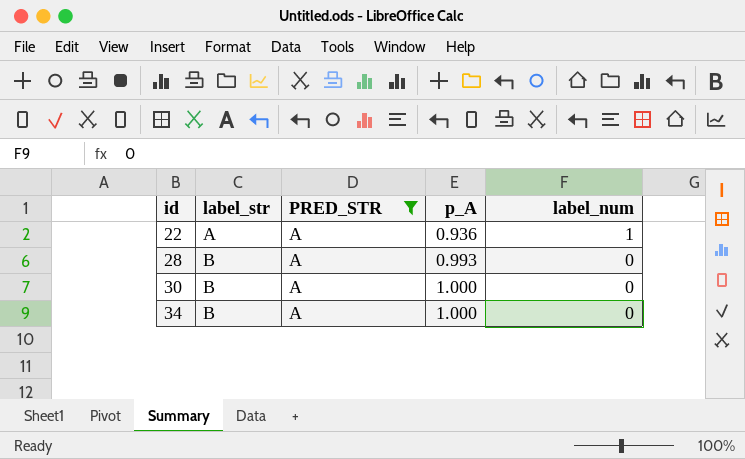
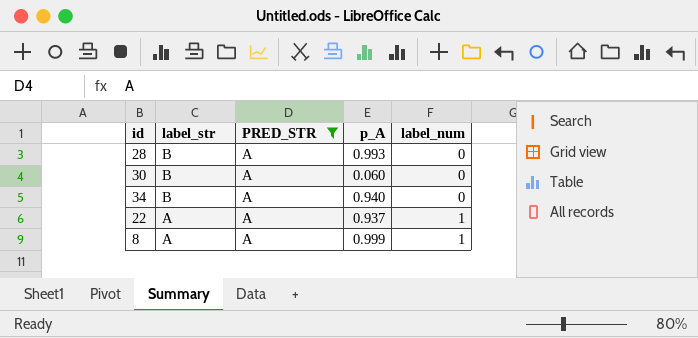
row order: id ascending -> label_str descending
30 | p_A: 1.000 -> 0.060
34 | p_A: 1.000 -> 0.940
22 | p_A: 0.936 -> 0.937
row 8: none -> A | A | 0.999 | 1

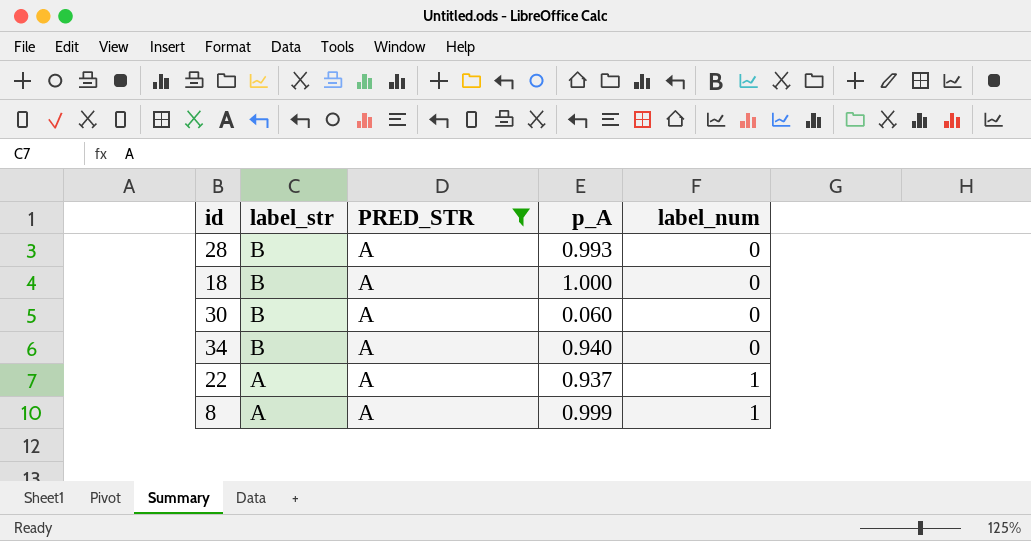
row 18: none -> B | A | 1.000 | 0

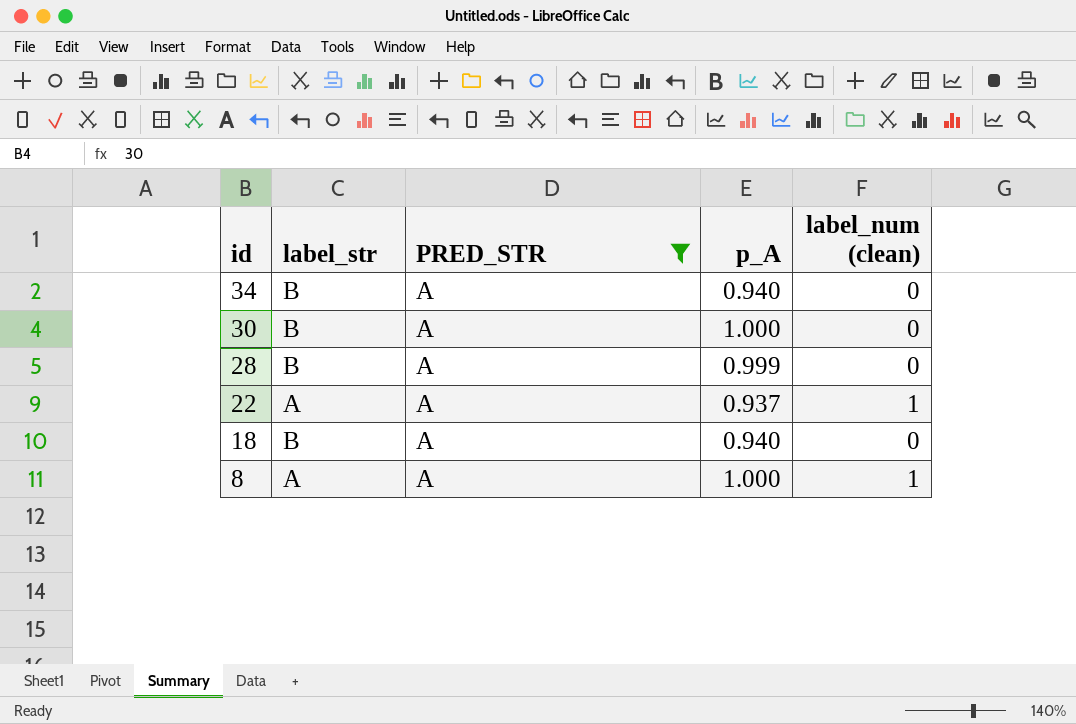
row order: label_str descending -> id descending
column name: label_num -> label_num (clean)
30 | p_A: 0.060 -> 1.000
28 | p_A: 0.993 -> 0.999
18 | p_A: 1.000 -> 0.940
8 | p_A: 0.999 -> 1.000

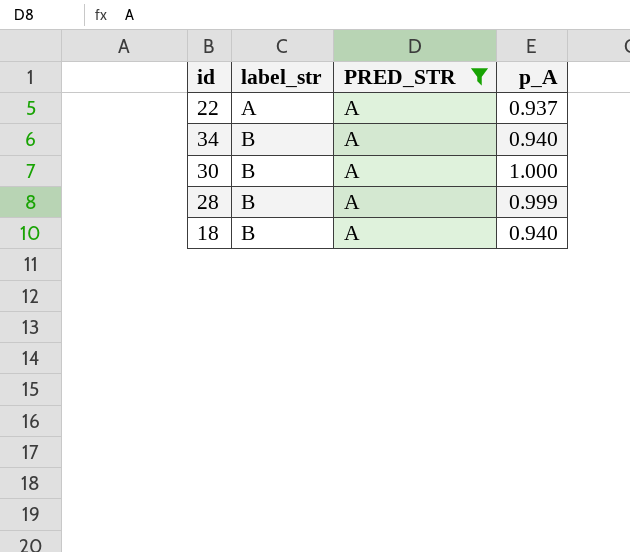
row order: id descending -> label_str ascending
column label_num (clean) | position: 5 -> none
row 8: A | A | 1.000 | 1 -> none

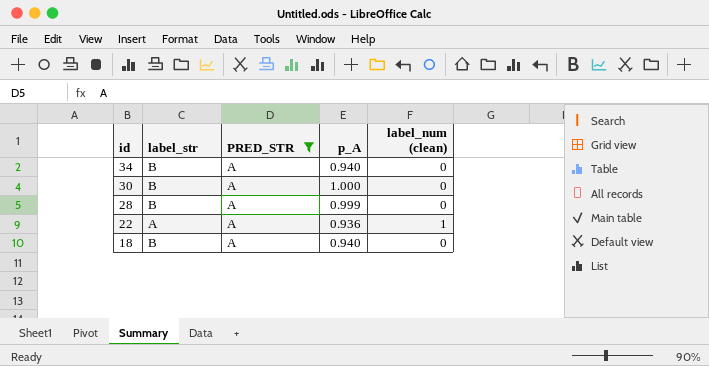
row order: label_str ascending -> id descending
column label_num (clean) | position: none -> 5
22 | p_A: 0.937 -> 0.936

